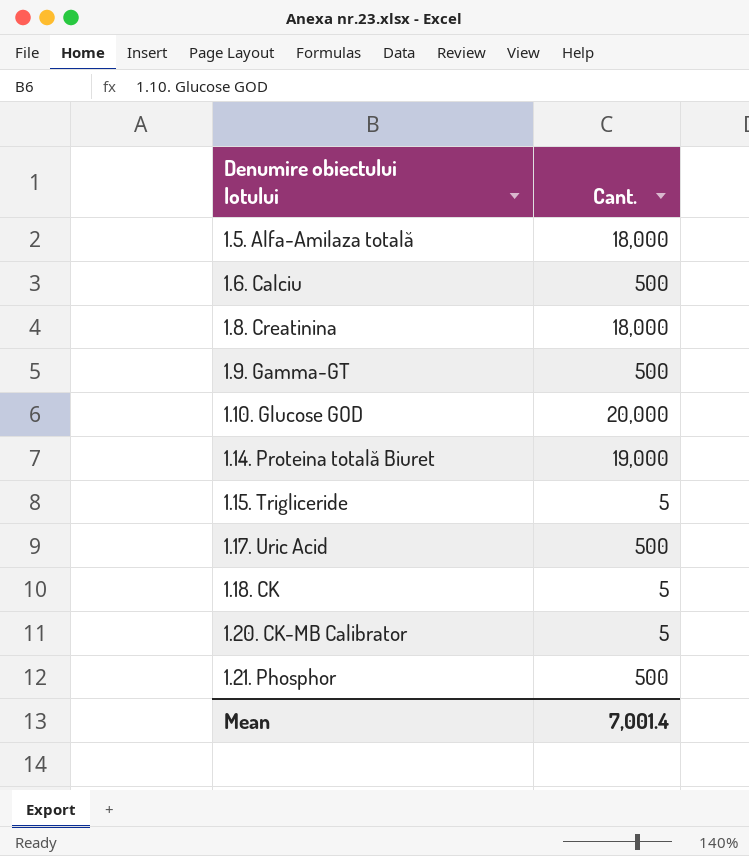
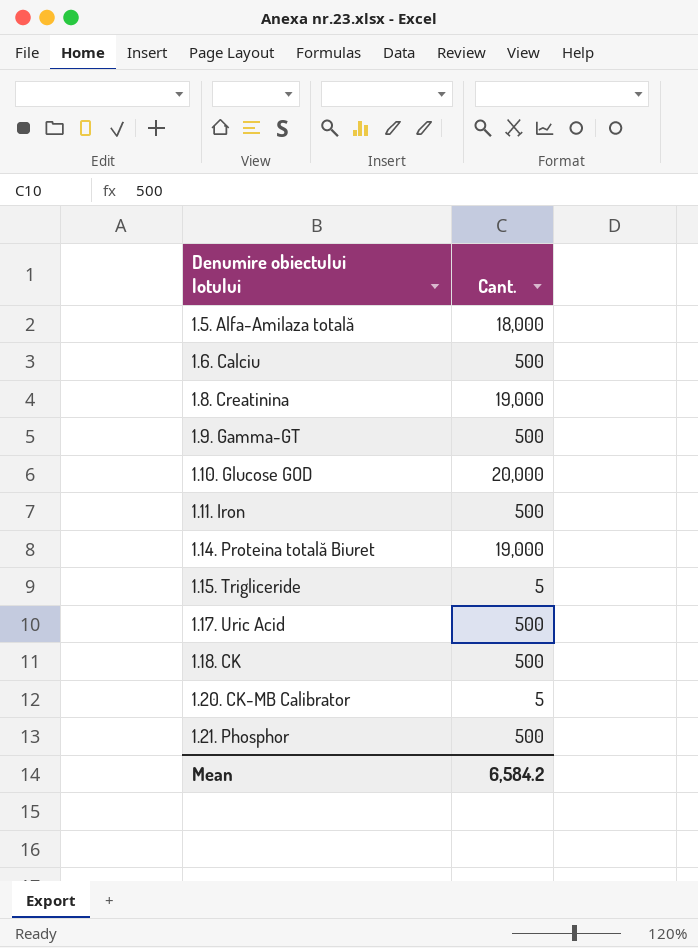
1.8. Creatinina | Cant.: 18,000 -> 19,000
row 1.11. Iron: none -> 500
1.18. CK | Cant.: 5 -> 500
Mean | Cant.: 7,001.4 -> 6,584.2

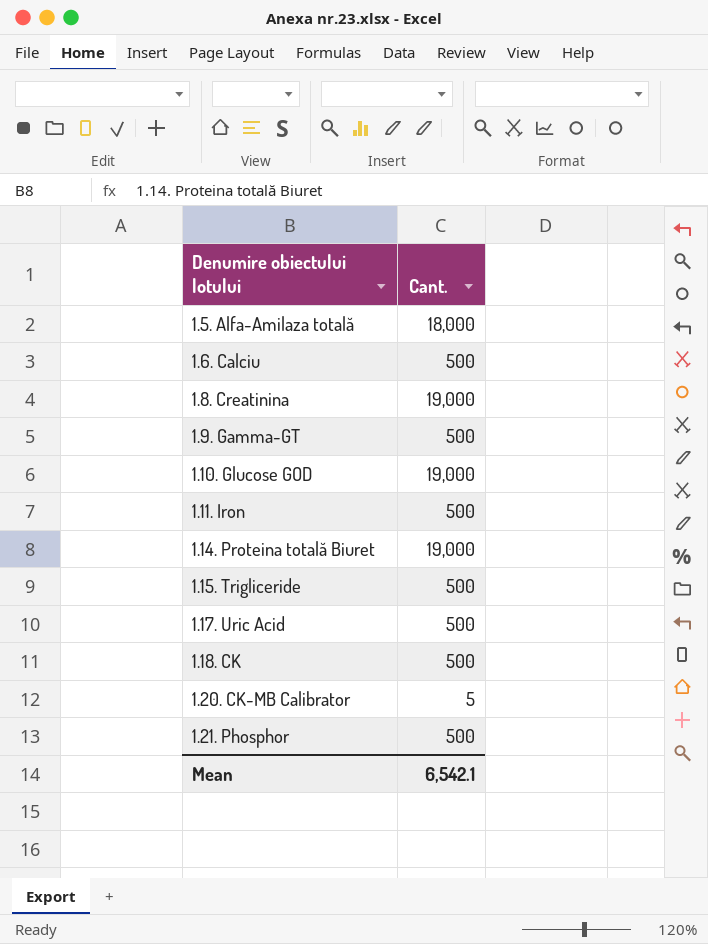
1.10. Glucose GOD | Cant.: 20,000 -> 19,000
1.15. Trigliceride | Cant.: 5 -> 500
Mean | Cant.: 6,584.2 -> 6,542.1

